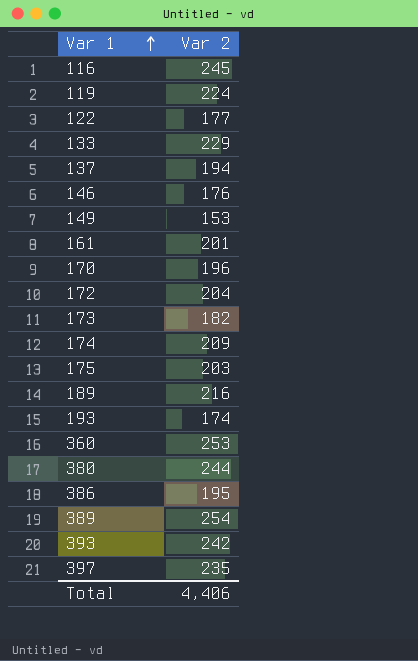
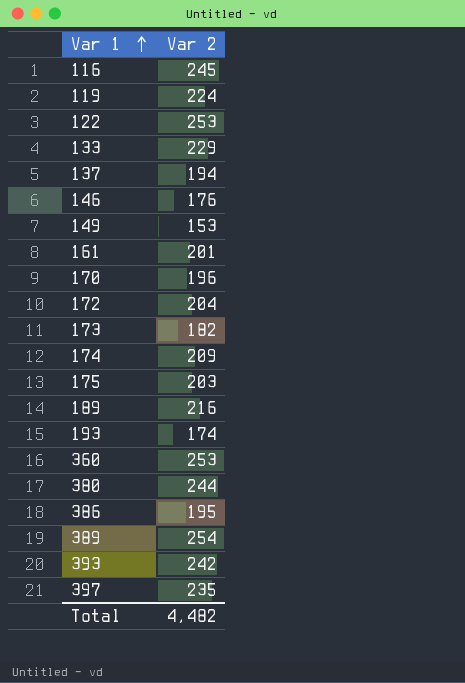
122 | Var 2: 177 -> 253
Total | Var 2: 4,406 -> 4,482

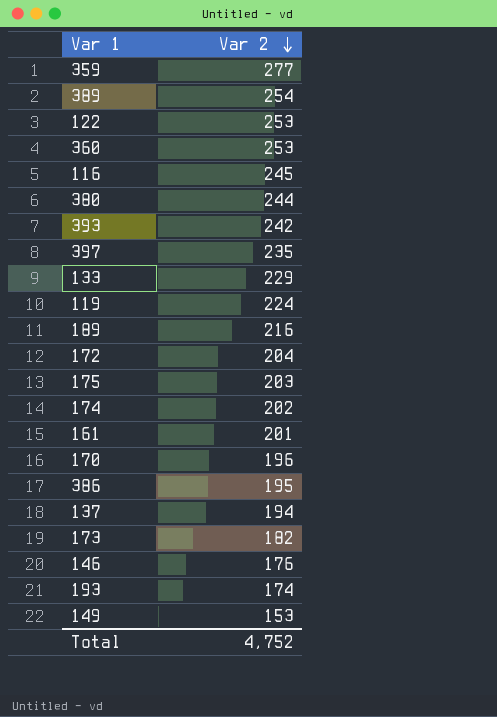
row order: Var 1 ascending -> Var 2 descending
row 359: none -> 277
174 | Var 2: 209 -> 202
Total | Var 2: 4,482 -> 4,752

